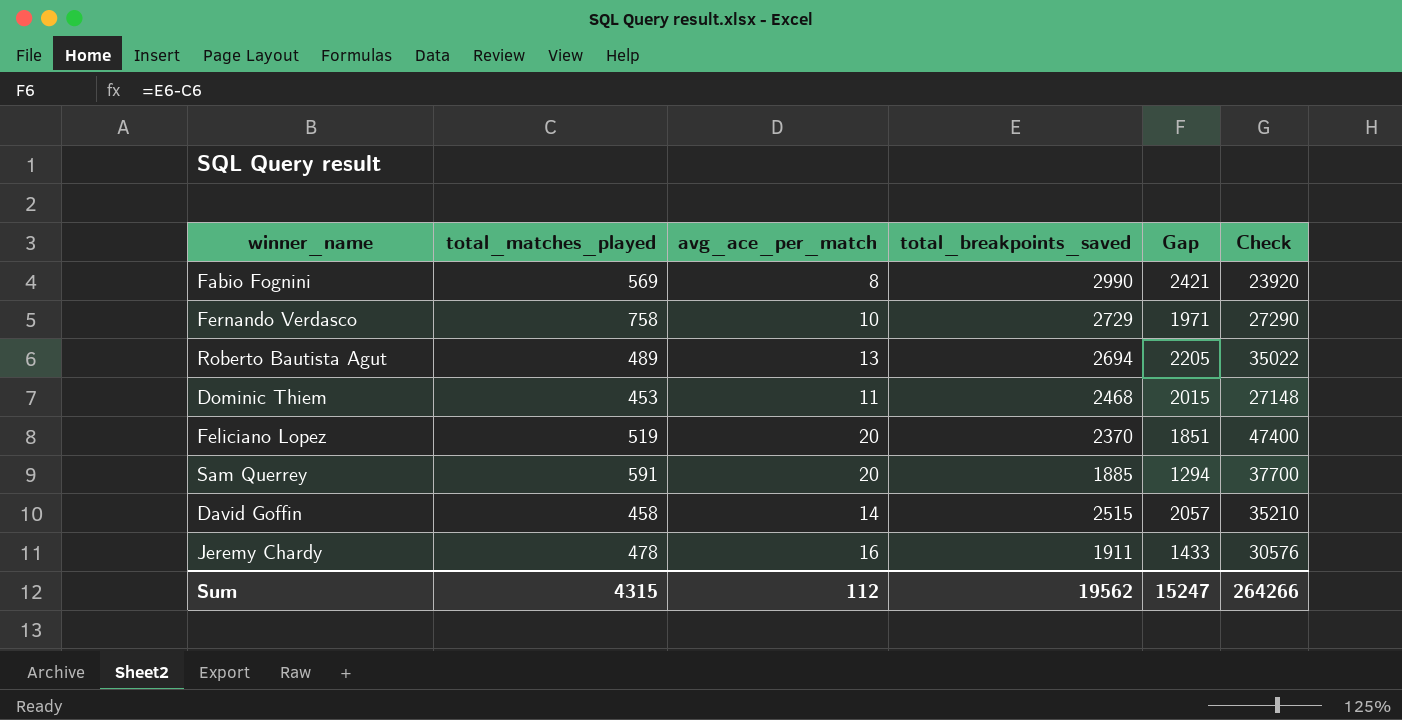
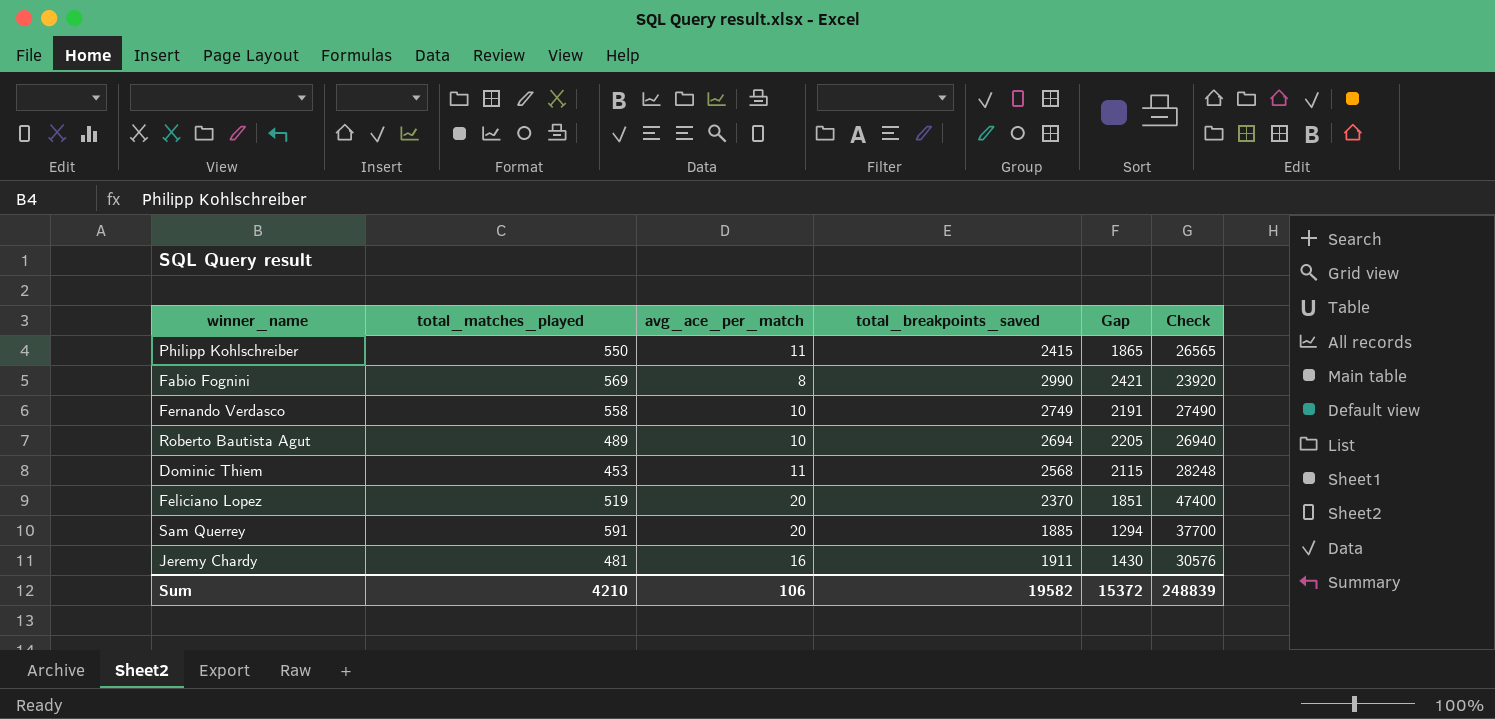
row David Goffin: 458 | 14 | 2515 | 2057 | 35210 -> none
row Philipp Kohlschreiber: none -> 550 | 11 | 2415 | 1865 | 26565
Fernando Verdasco | total_matches_played: 758 -> 558
Fernando Verdasco | total_breakpoints_saved: 2729 -> 2749
Fernando Verdasco | Gap: 1971 -> 2191
Fernando Verdasco | Check: 27290 -> 27490
Roberto Bautista Agut | avg_ace_per_match: 13 -> 10
Roberto Bautista Agut | Check: 35022 -> 26940
Dominic Thiem | total_breakpoints_saved: 2468 -> 2568
Dominic Thiem | Gap: 2015 -> 2115
Dominic Thiem | Check: 27148 -> 28248
Jeremy Chardy | total_matches_played: 478 -> 481
Jeremy Chardy | Gap: 1433 -> 1430
Sum | total_matches_played: 4315 -> 4210
Sum | avg_ace_per_match: 112 -> 106
Sum | total_breakpoints_saved: 19562 -> 19582
Sum | Gap: 15247 -> 15372
Sum | Check: 264266 -> 248839

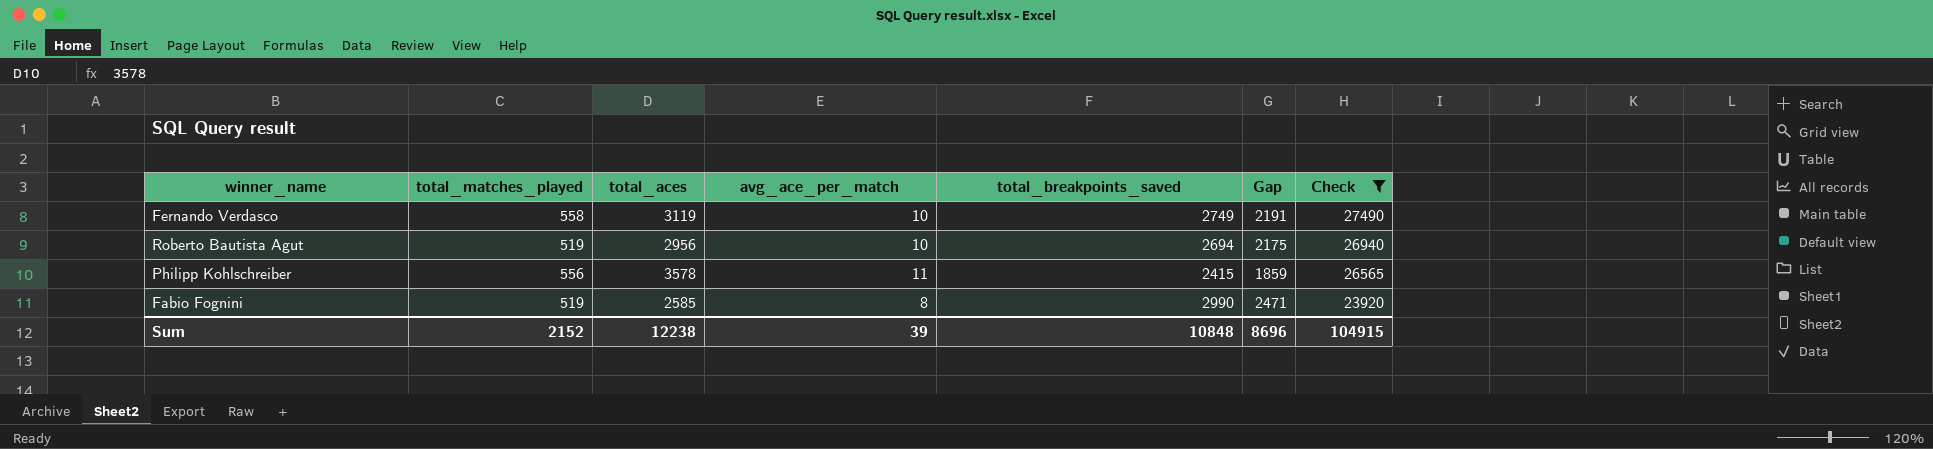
filter: none -> Check <= 27490
row order: none -> Check descending
column total_aces | position: none -> 3
Roberto Bautista Agut | total_matches_played: 489 -> 519
Roberto Bautista Agut | Gap: 2205 -> 2175
Philipp Kohlschreiber | total_matches_played: 550 -> 556
Philipp Kohlschreiber | Gap: 1865 -> 1859
Fabio Fognini | total_matches_played: 569 -> 519
Fabio Fognini | Gap: 2421 -> 2471
Sum | total_matches_played: 4210 -> 2152
Sum | avg_ace_per_match: 106 -> 39
Sum | total_breakpoints_saved: 19582 -> 10848
Sum | Gap: 15372 -> 8696
Sum | Check: 248839 -> 104915

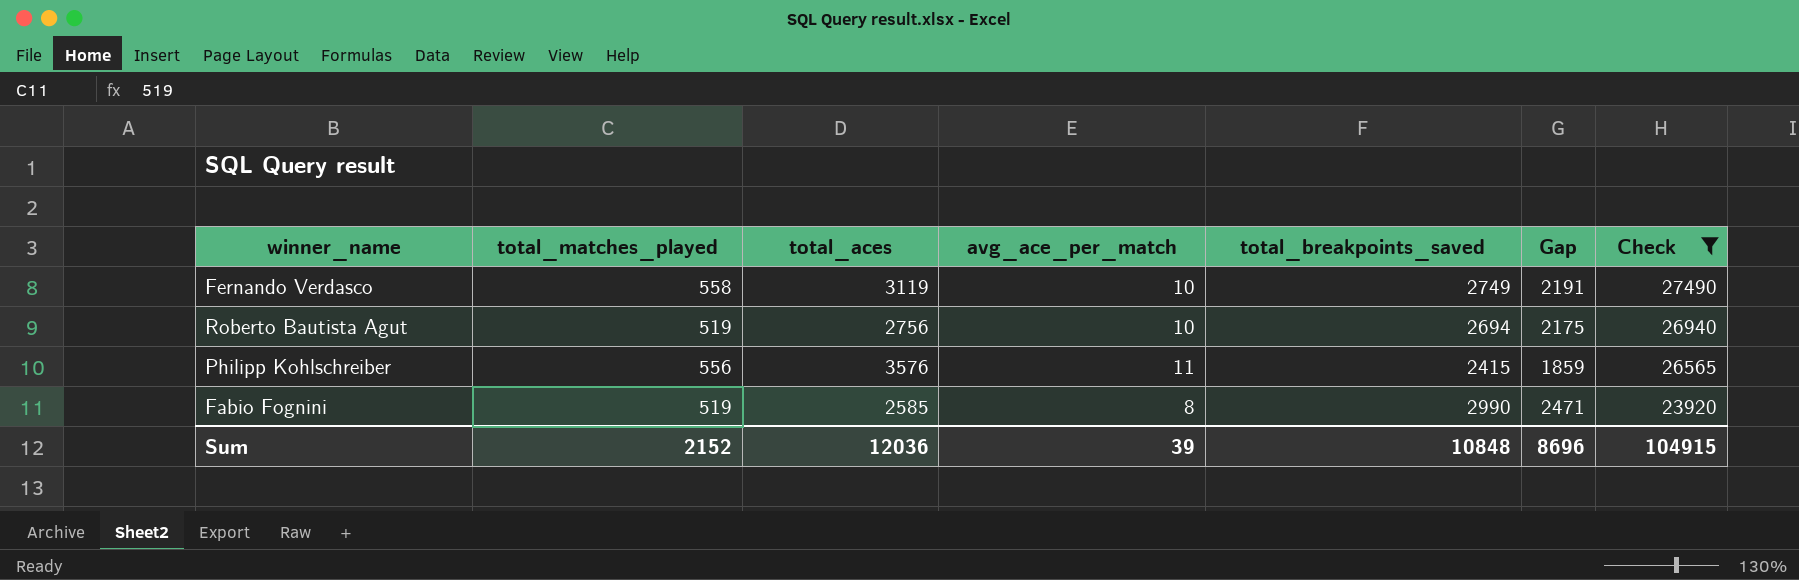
Roberto Bautista Agut | total_aces: 2956 -> 2756
Philipp Kohlschreiber | total_aces: 3578 -> 3576
Sum | total_aces: 12238 -> 12036

